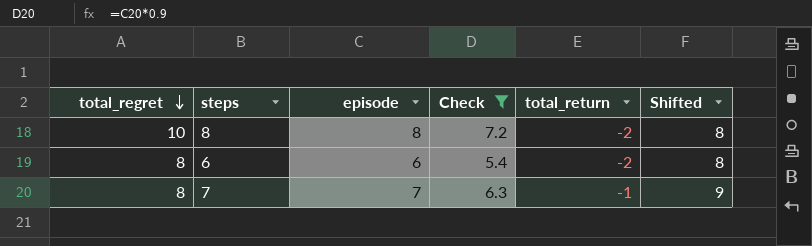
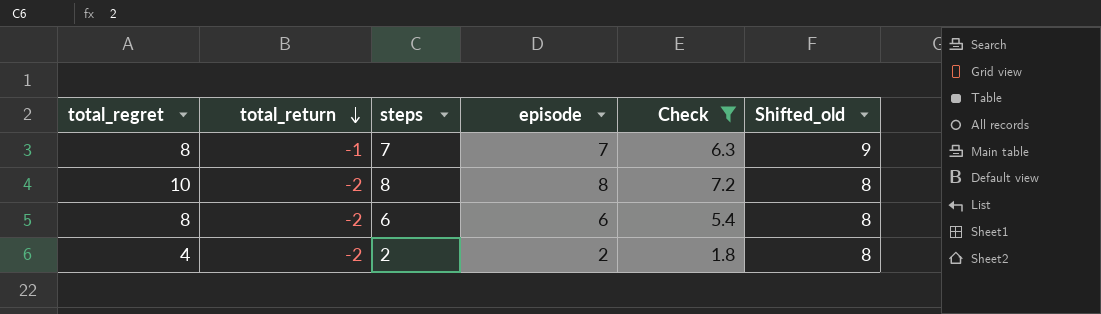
row order: total_regret descending -> total_return descending
column total_return | position: 5 -> 2
column name: Shifted -> Shifted_old
row 2: none -> 4 | -2 | 2 | 1.8 | 8

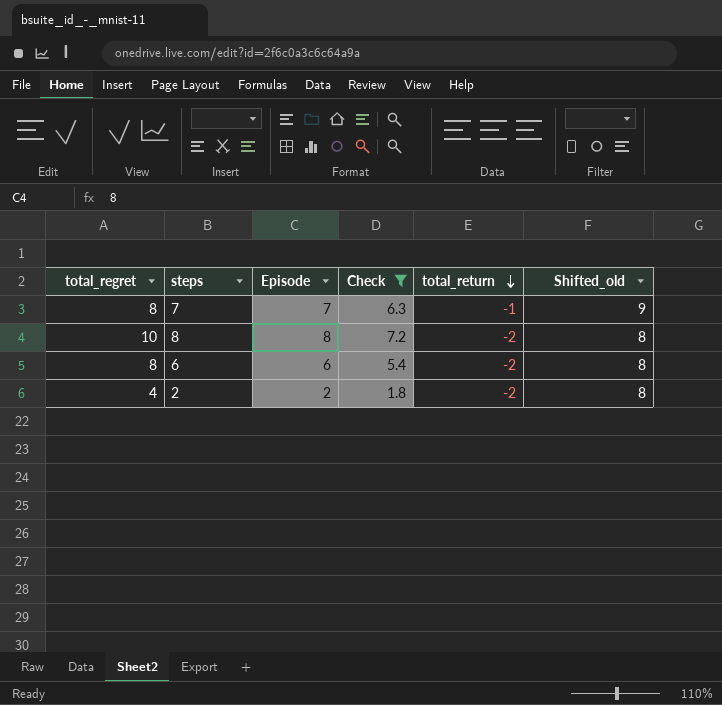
column name: episode -> Episode
column total_return | position: 2 -> 5

